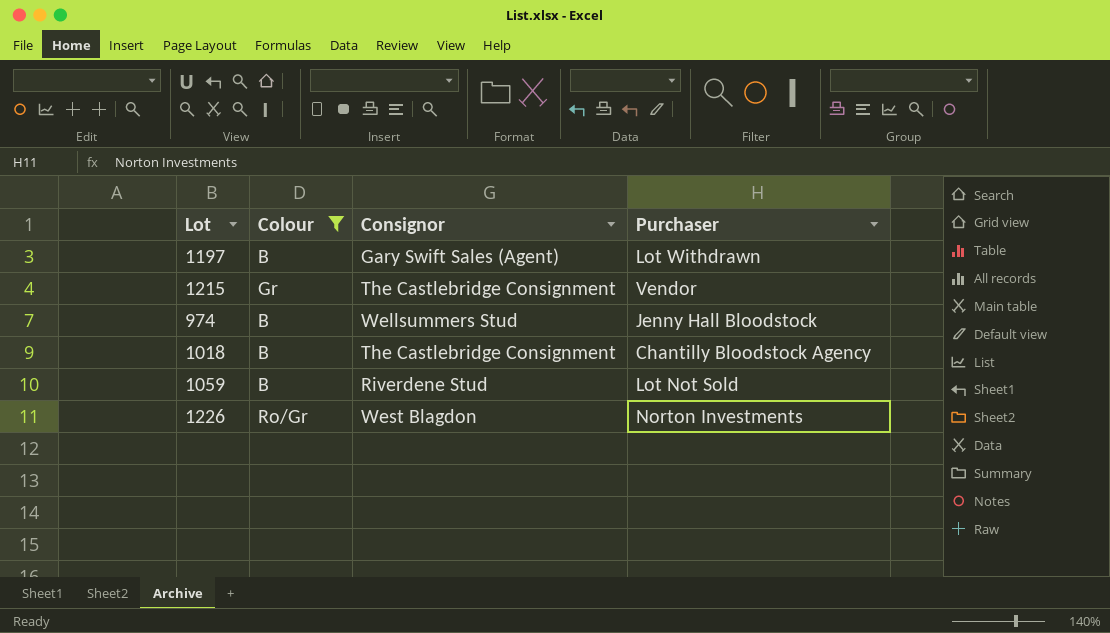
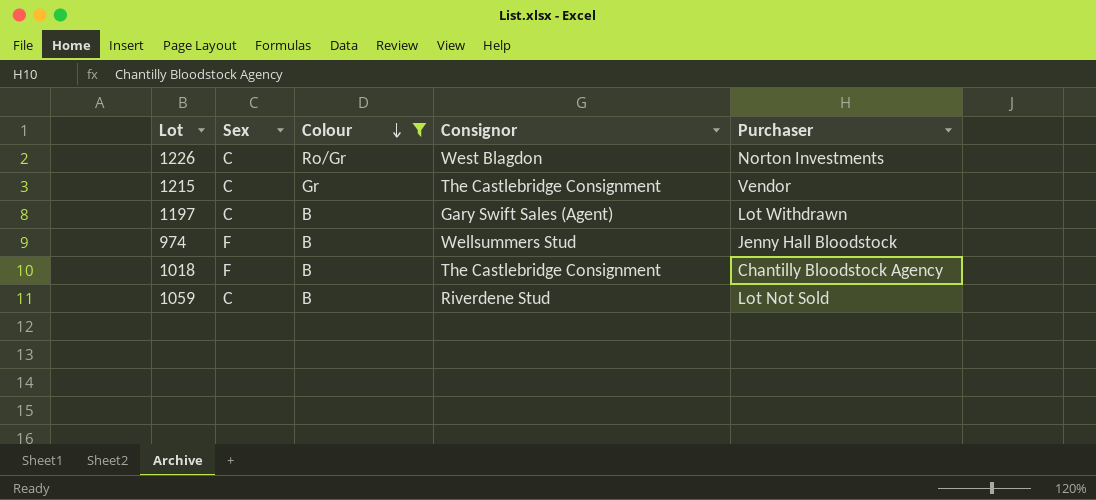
row order: none -> Colour descending
column Sex | position: none -> 2

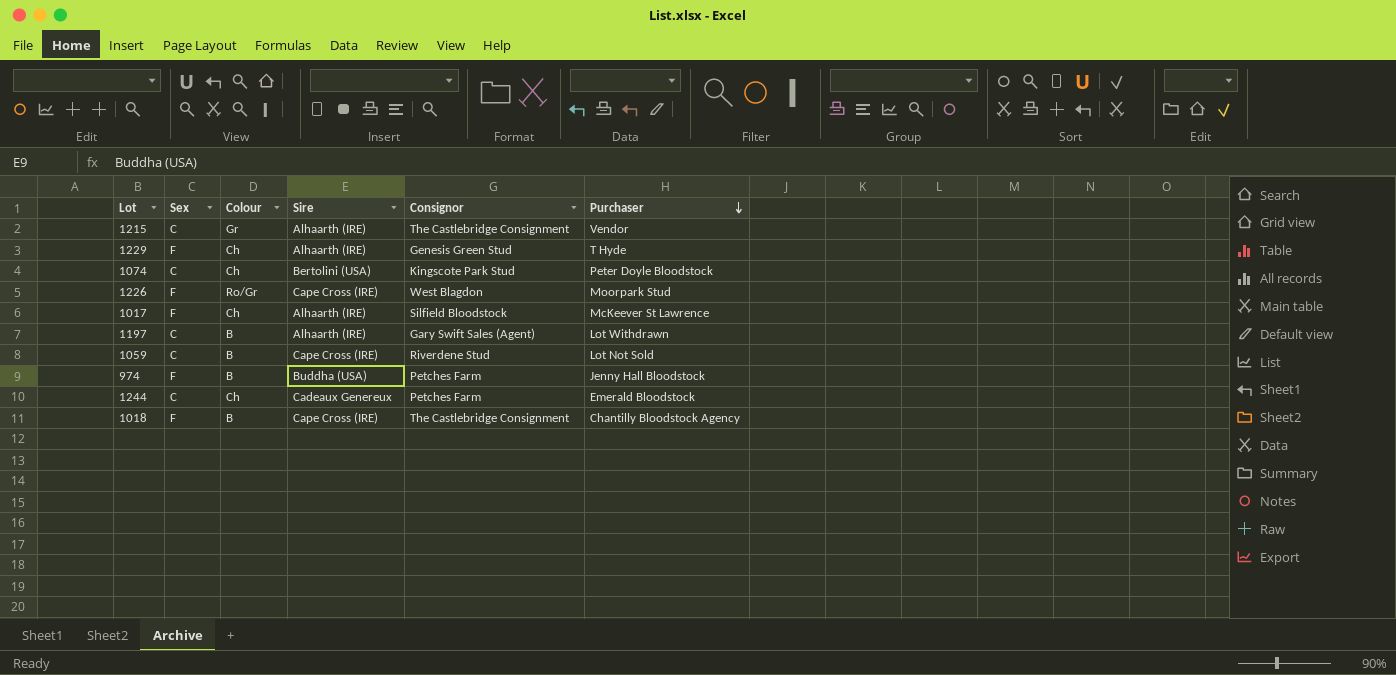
filter: Colour != Ch -> none
row order: Colour descending -> Purchaser descending
column Sire | position: none -> 4
1226 | Sex: C -> F
1226 | Purchaser: Norton Investments -> Moorpark Stud
974 | Consignor: Wellsummers Stud -> Petches Farm

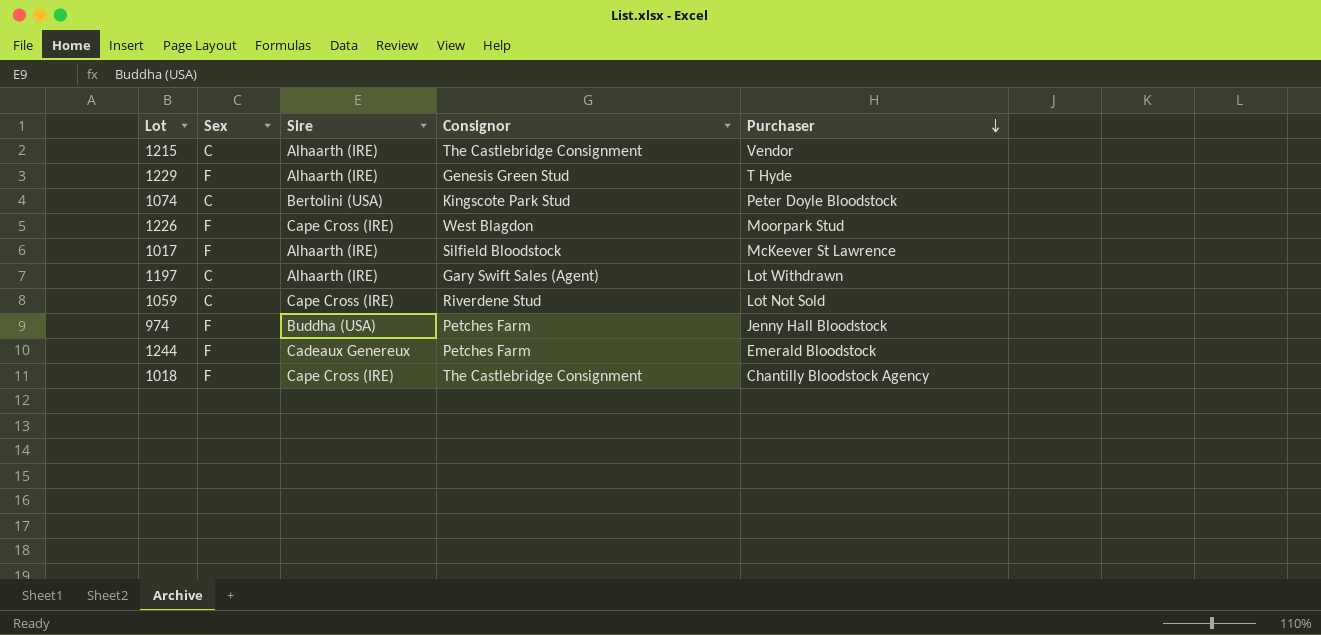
column Colour | position: 3 -> none
1244 | Sex: C -> F

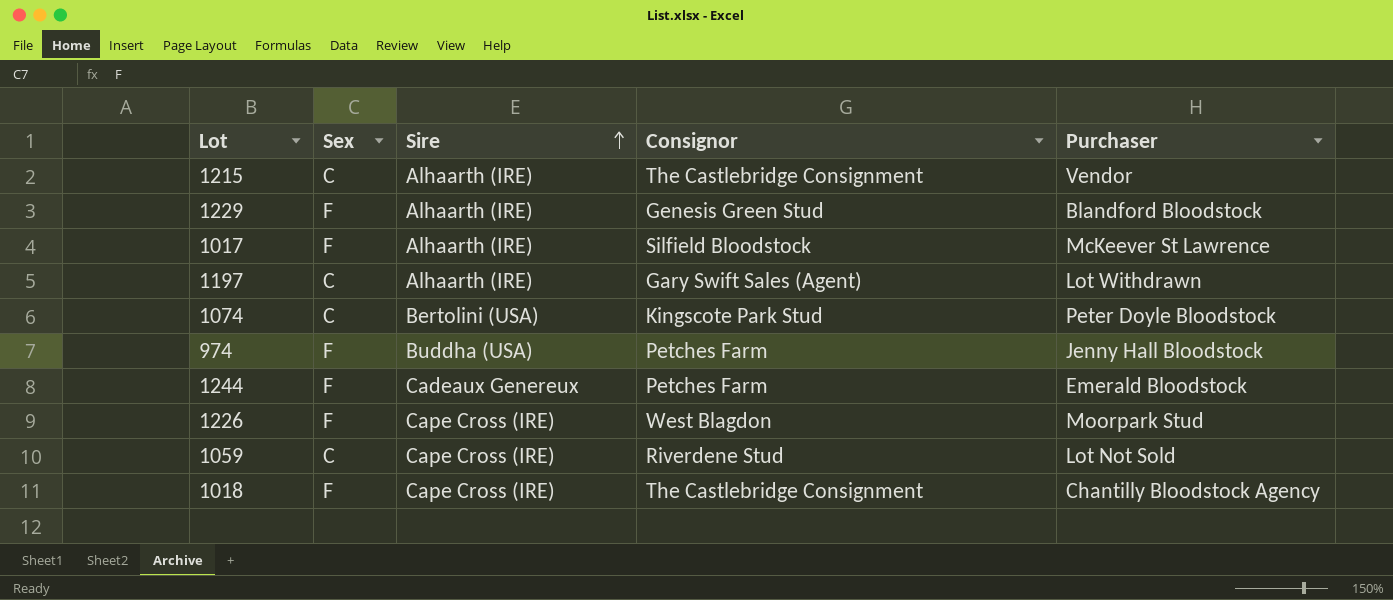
row order: Purchaser descending -> Sire ascending
1229 | Purchaser: T Hyde -> Blandford Bloodstock

